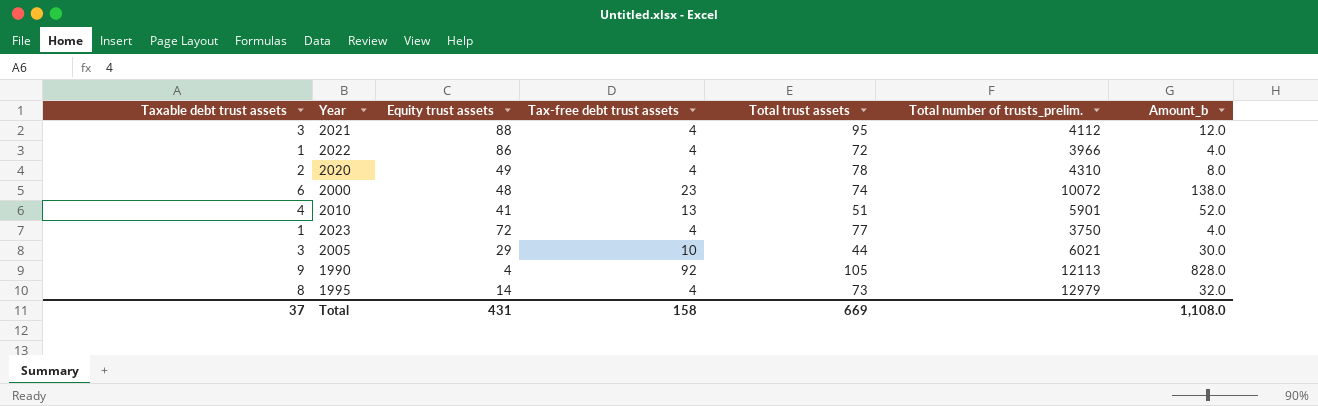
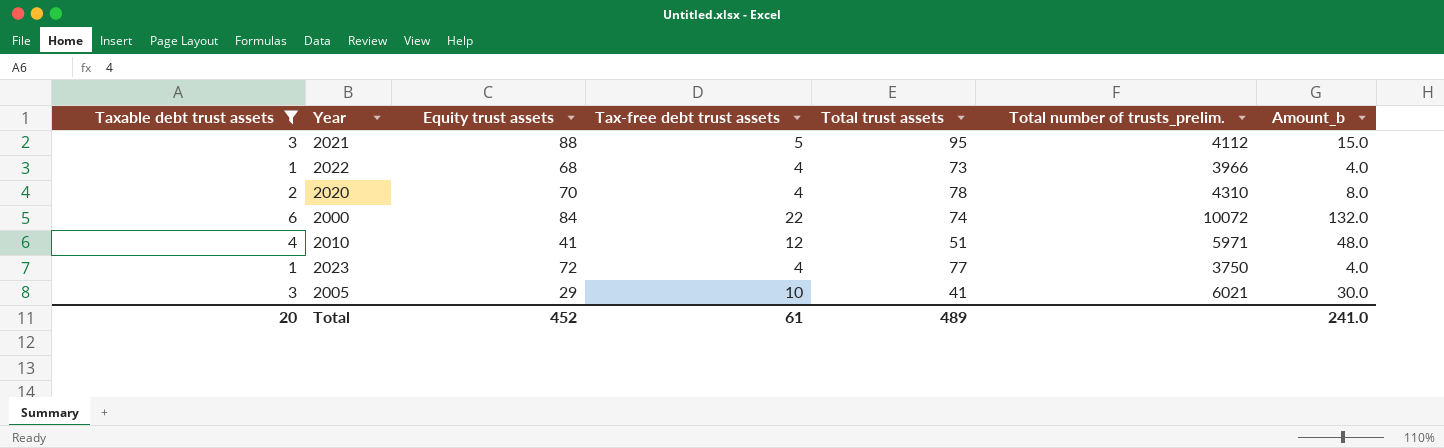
filter: none -> Taxable debt trust assets <= 6
2021 | Tax-free debt trust assets: 4 -> 5
2021 | Amount_b: 12.0 -> 15.0
2022 | Equity trust assets: 86 -> 68
2022 | Total trust assets: 72 -> 73
2020 | Equity trust assets: 49 -> 70
2000 | Equity trust assets: 48 -> 84
2000 | Tax-free debt trust assets: 23 -> 22
2000 | Amount_b: 138.0 -> 132.0
2010 | Tax-free debt trust assets: 13 -> 12
2010 | Total number of trusts_prelim.: 5901 -> 5971
2010 | Amount_b: 52.0 -> 48.0
2005 | Total trust assets: 44 -> 41
Total | Taxable debt trust assets: 37 -> 20
Total | Equity trust assets: 431 -> 452
Total | Tax-free debt trust assets: 158 -> 61
Total | Total trust assets: 669 -> 489
Total | Amount_b: 1,108.0 -> 241.0

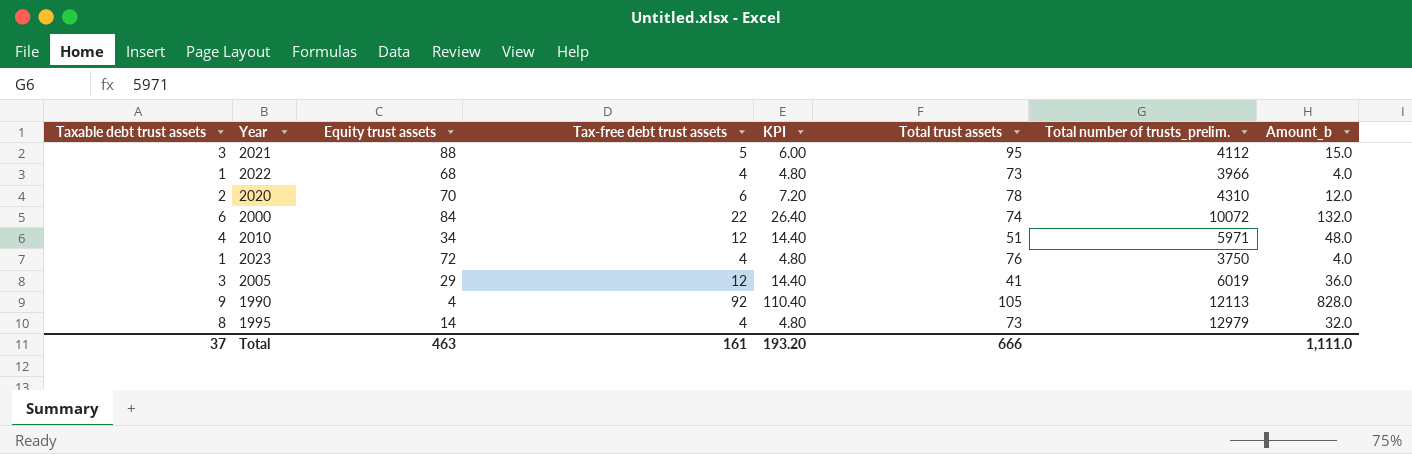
filter: Taxable debt trust assets <= 6 -> none
column KPI | formula: none -> [Tax-free debt trust assets] * 1.2
2020 | Tax-free debt trust assets: 4 -> 6
2020 | Amount_b: 8.0 -> 12.0
2010 | Equity trust assets: 41 -> 34
2023 | Total trust assets: 77 -> 76
2005 | Tax-free debt trust assets: 10 -> 12
2005 | Total number of trusts_prelim.: 6021 -> 6019
2005 | Amount_b: 30.0 -> 36.0
Total | Taxable debt trust assets: 20 -> 37
Total | Equity trust assets: 452 -> 463
Total | Tax-free debt trust assets: 61 -> 161
Total | Total trust assets: 489 -> 666
Total | Amount_b: 241.0 -> 1,111.0

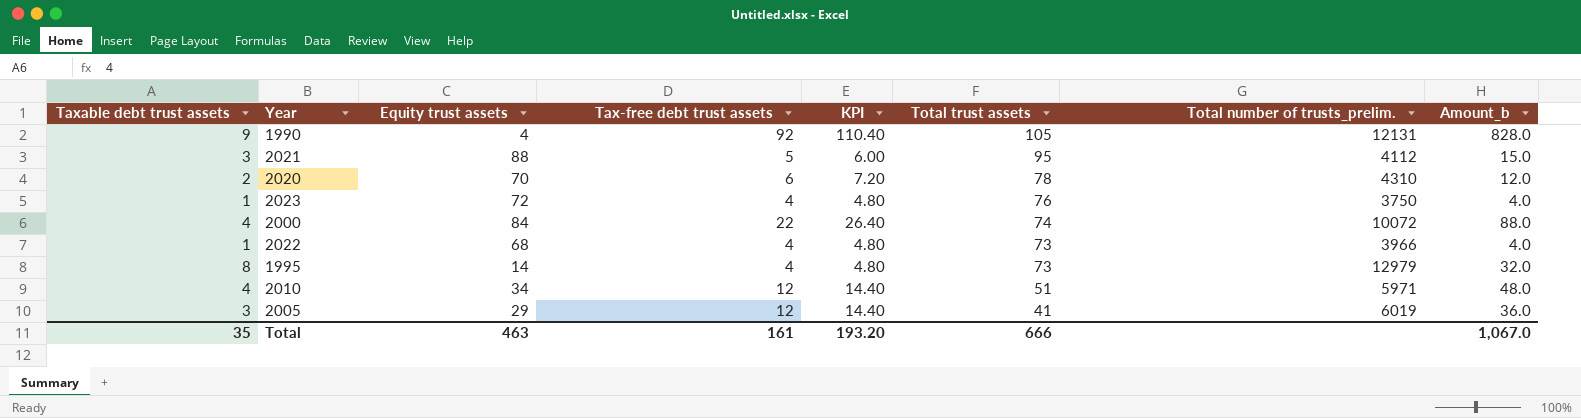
row order: none -> Total trust assets descending
1990 | Total number of trusts_prelim.: 12113 -> 12131
2000 | Taxable debt trust assets: 6 -> 4
2000 | Amount_b: 132.0 -> 88.0
Total | Taxable debt trust assets: 37 -> 35
Total | Amount_b: 1,111.0 -> 1,067.0

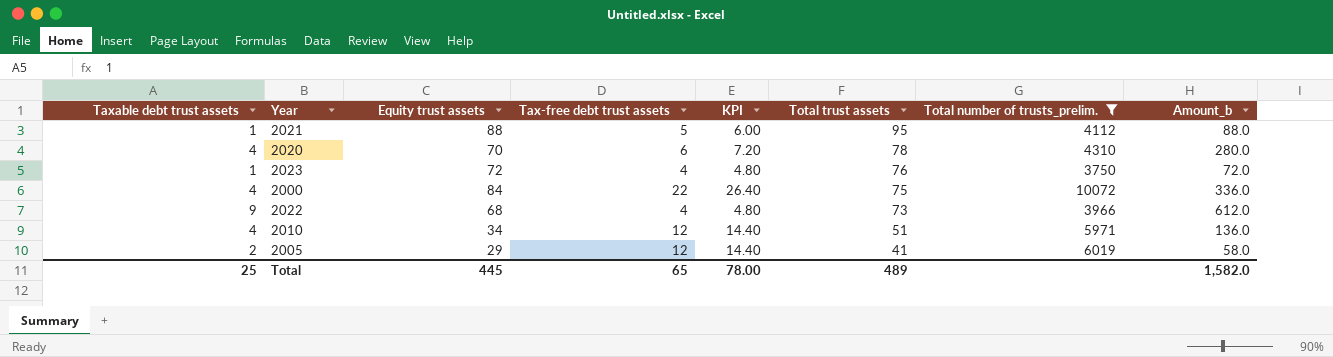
filter: none -> Total number of trusts_prelim. <= 10072
column Amount_b | formula: [Taxable debt trust assets] * [Tax-free debt trust assets] -> [Taxable debt trust assets] * [Equity trust assets]
2021 | Taxable debt trust assets: 3 -> 1
2020 | Taxable debt trust assets: 2 -> 4
2000 | Total trust assets: 74 -> 75
2022 | Taxable debt trust assets: 1 -> 9
2005 | Taxable debt trust assets: 3 -> 2
Total | Taxable debt trust assets: 35 -> 25
Total | Equity trust assets: 463 -> 445
Total | Tax-free debt trust assets: 161 -> 65
Total | KPI: 193.20 -> 78.00
Total | Total trust assets: 666 -> 489
Total | Amount_b: 1,067.0 -> 1,582.0

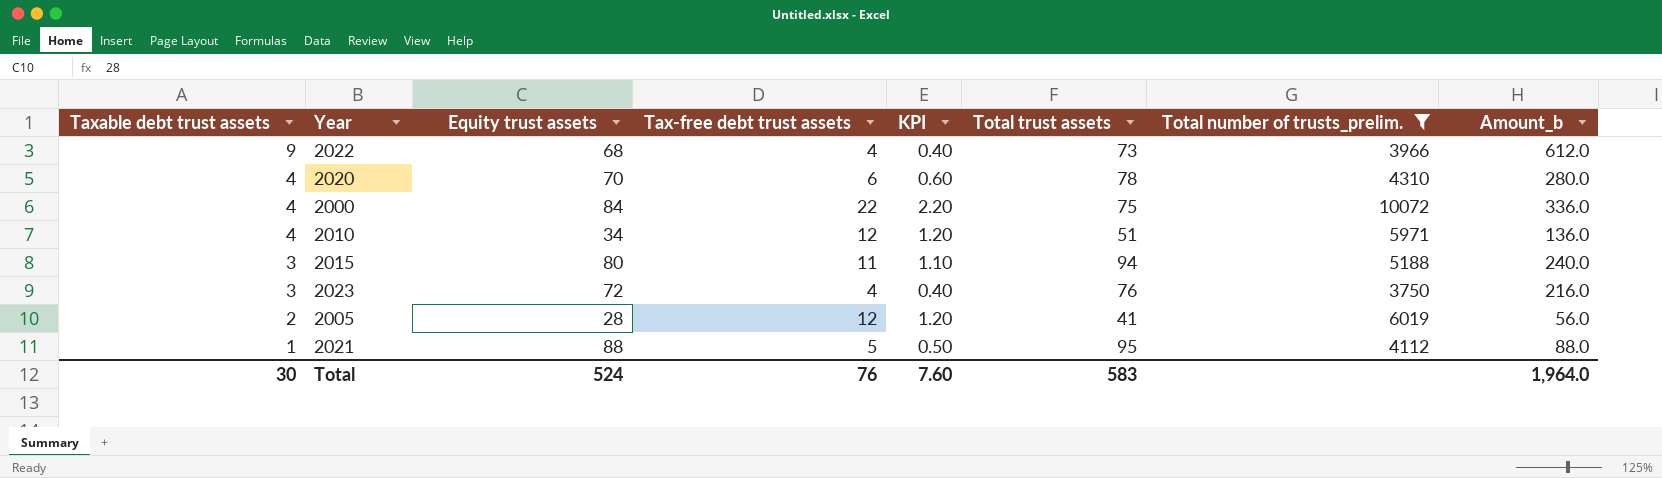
row order: Total trust assets descending -> Taxable debt trust assets descending
column KPI | formula: [Tax-free debt trust assets] * 1.2 -> [Tax-free debt trust assets] * 0.1
row 2015: none -> 3 | 80 | 11 | 1.10 | 94 | 5188 | 240.0
2023 | Taxable debt trust assets: 1 -> 3
2023 | Amount_b: 72.0 -> 216.0
2005 | Equity trust assets: 29 -> 28
2005 | Amount_b: 58.0 -> 56.0
Total | Taxable debt trust assets: 25 -> 30
Total | Equity trust assets: 445 -> 524
Total | Tax-free debt trust assets: 65 -> 76
Total | KPI: 78.00 -> 7.60
Total | Total trust assets: 489 -> 583
Total | Amount_b: 1,582.0 -> 1,964.0

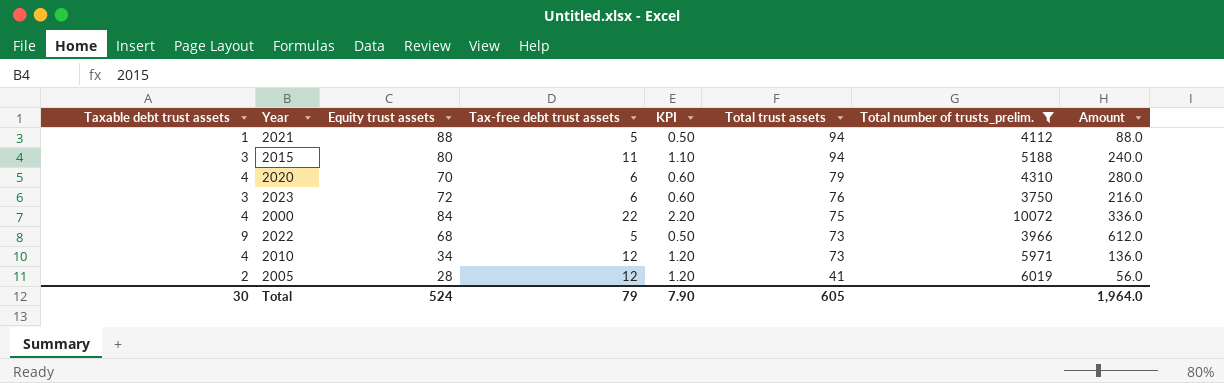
row order: Taxable debt trust assets descending -> Total trust assets descending
column name: Amount_b -> Amount
2021 | Total trust assets: 95 -> 94
2020 | Total trust assets: 78 -> 79
2023 | Tax-free debt trust assets: 4 -> 6
2023 | KPI: 0.40 -> 0.60
2022 | Tax-free debt trust assets: 4 -> 5
2022 | KPI: 0.40 -> 0.50
2010 | Total trust assets: 51 -> 73
Total | Tax-free debt trust assets: 76 -> 79
Total | KPI: 7.60 -> 7.90
Total | Total trust assets: 583 -> 605

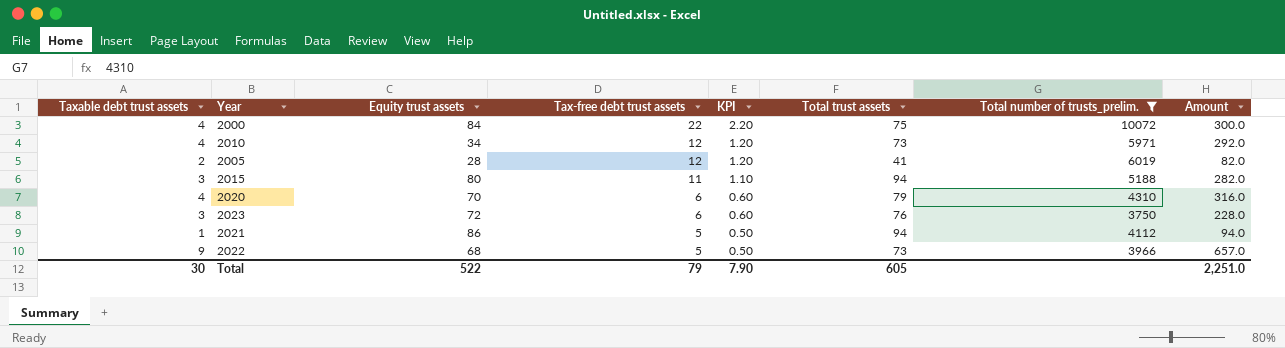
row order: Total trust assets descending -> Tax-free debt trust assets descending
column Amount | formula: [Taxable debt trust assets] * [Equity trust assets] -> [Taxable debt trust assets] * [Total trust assets]
2021 | Equity trust assets: 88 -> 86
Total | Equity trust assets: 524 -> 522
Total | Amount: 1,964.0 -> 2,251.0

